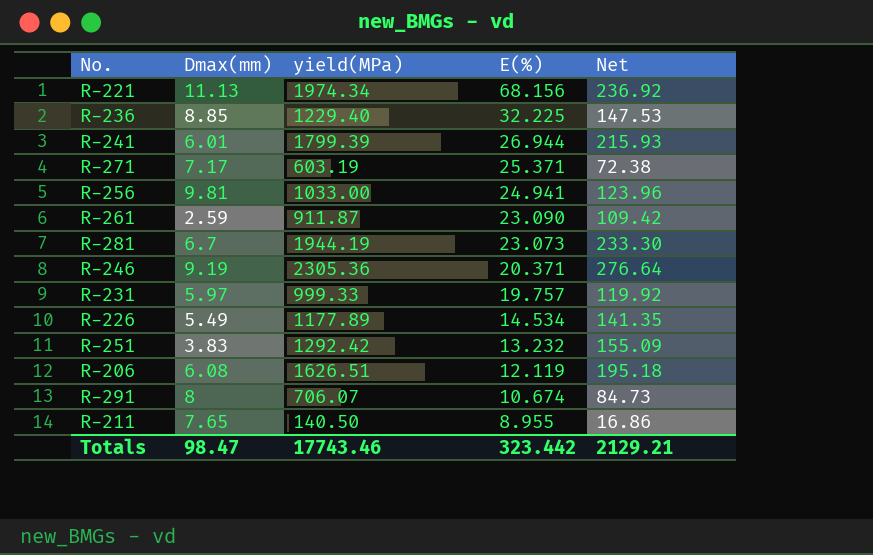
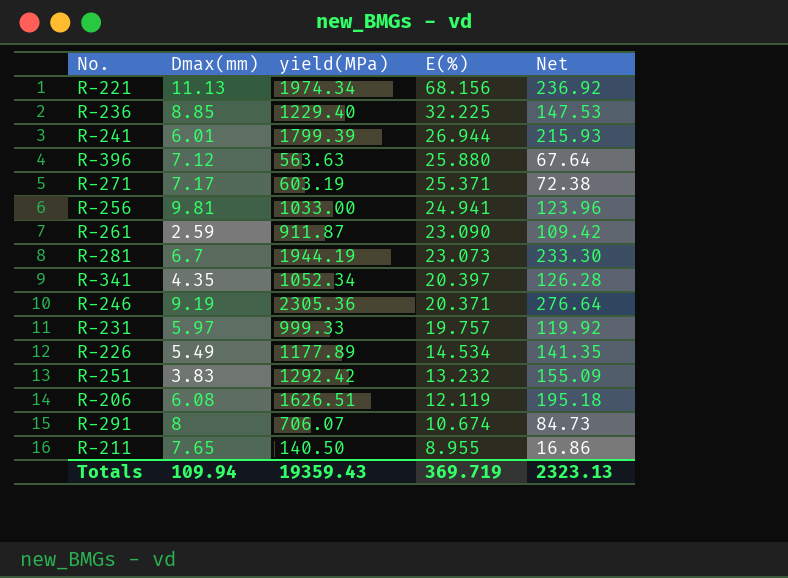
row R-396: none -> 7.12 | 563.63 | 25.880 | 67.64
row R-341: none -> 4.35 | 1052.34 | 20.397 | 126.28
Totals | Dmax(mm): 98.47 -> 109.94
Totals | yield(MPa): 17743.46 -> 19359.43
Totals | Ε(%): 323.442 -> 369.719
Totals | Net: 2129.21 -> 2323.13

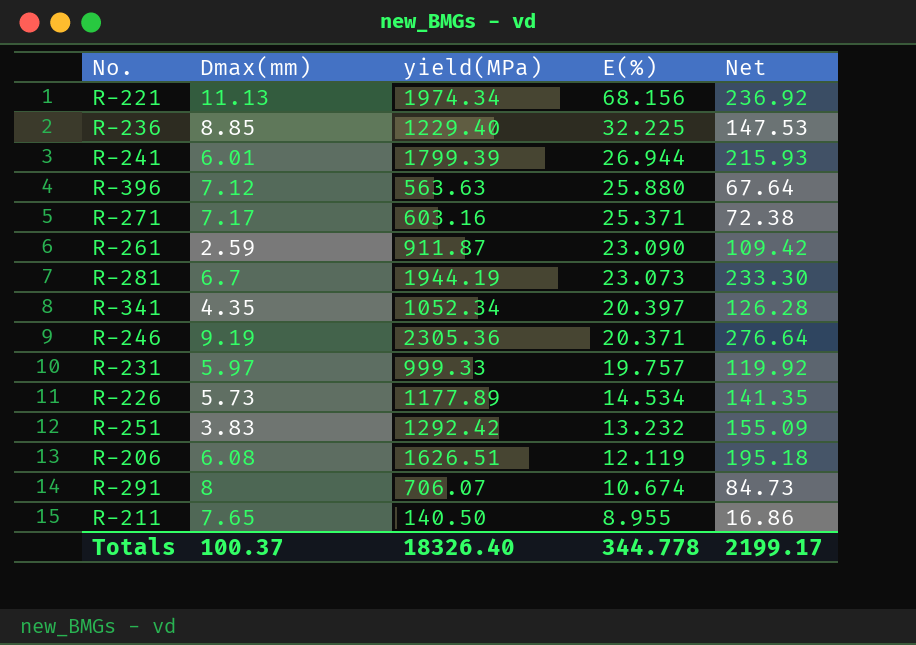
row R-256: 9.81 | 1033.00 | 24.941 | 123.96 -> none
R-271 | yield(MPa): 603.19 -> 603.16
R-226 | Dmax(mm): 5.49 -> 5.73
Totals | Dmax(mm): 109.94 -> 100.37
Totals | yield(MPa): 19359.43 -> 18326.40
Totals | Ε(%): 369.719 -> 344.778
Totals | Net: 2323.13 -> 2199.17

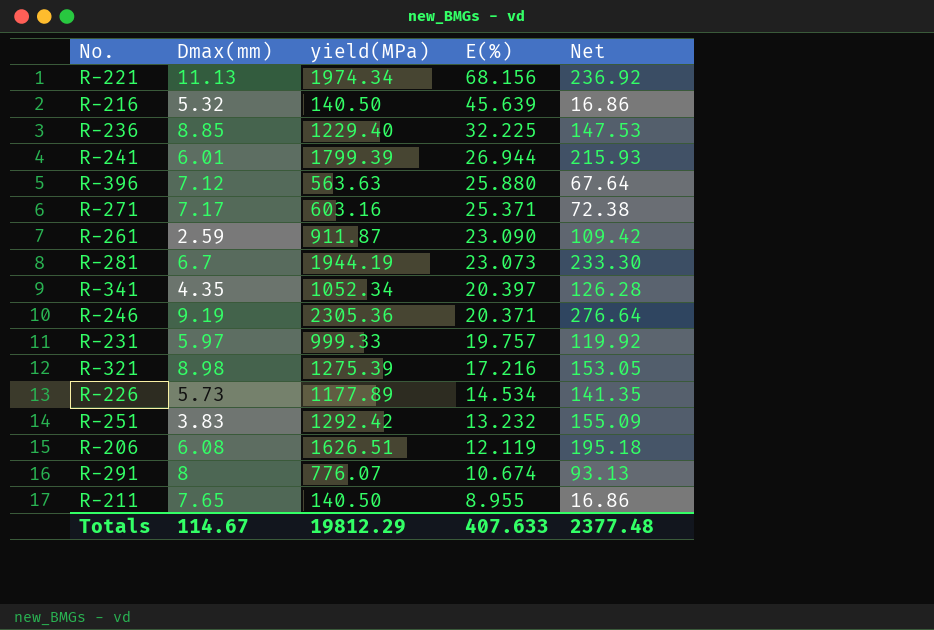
row R-216: none -> 5.32 | 140.50 | 45.639 | 16.86
row R-321: none -> 8.98 | 1275.39 | 17.216 | 153.05
R-291 | yield(MPa): 706.07 -> 776.07
R-291 | Net: 84.73 -> 93.13
Totals | Dmax(mm): 100.37 -> 114.67
Totals | yield(MPa): 18326.40 -> 19812.29
Totals | Ε(%): 344.778 -> 407.633
Totals | Net: 2199.17 -> 2377.48

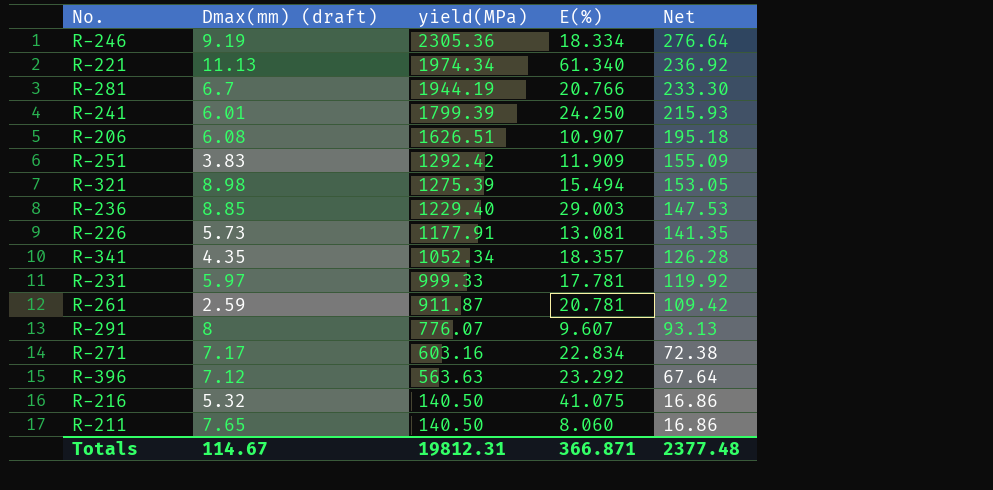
row order: Ε(%) descending -> yield(MPa) descending
column name: Dmax(mm) -> Dmax(mm) (draft)
R-246 | Ε(%): 20.371 -> 18.334
R-221 | Ε(%): 68.156 -> 61.340
R-281 | Ε(%): 23.073 -> 20.766
R-241 | Ε(%): 26.944 -> 24.250
R-206 | Ε(%): 12.119 -> 10.907
R-251 | Ε(%): 13.232 -> 11.909
R-321 | Ε(%): 17.216 -> 15.494
R-236 | Ε(%): 32.225 -> 29.003
R-226 | yield(MPa): 1177.89 -> 1177.91
R-226 | Ε(%): 14.534 -> 13.081
R-341 | Ε(%): 20.397 -> 18.357
R-231 | Ε(%): 19.757 -> 17.781
R-261 | Ε(%): 23.090 -> 20.781
R-291 | Ε(%): 10.674 -> 9.607
R-271 | Ε(%): 25.371 -> 22.834
R-396 | Ε(%): 25.880 -> 23.292
R-216 | Ε(%): 45.639 -> 41.075
R-211 | Ε(%): 8.955 -> 8.060
Totals | yield(MPa): 19812.29 -> 19812.31
Totals | Ε(%): 407.633 -> 366.871

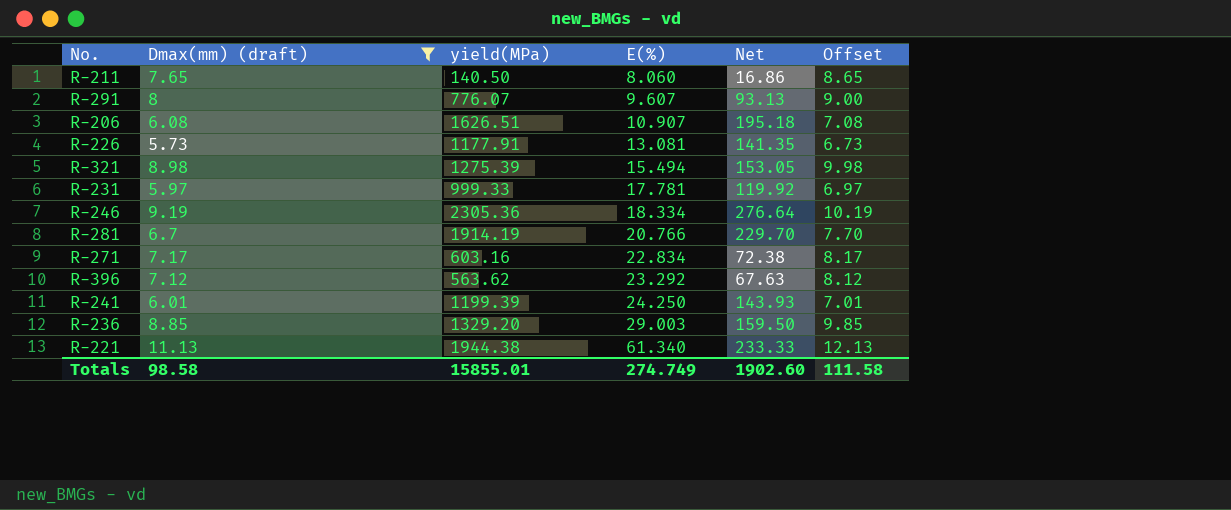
filter: none -> Dmax(mm) (draft) >= 5.73
row order: yield(MPa) descending -> Ε(%) ascending
column Offset | formula: none -> [Dmax(mm) (draft)] + 1
R-281 | yield(MPa): 1944.19 -> 1914.19
R-281 | Net: 233.30 -> 229.70
R-396 | yield(MPa): 563.63 -> 563.62
R-396 | Net: 67.64 -> 67.63
R-241 | yield(MPa): 1799.39 -> 1199.39
R-241 | Net: 215.93 -> 143.93
R-236 | yield(MPa): 1229.40 -> 1329.20
R-236 | Net: 147.53 -> 159.50
R-221 | yield(MPa): 1974.34 -> 1944.38
R-221 | Net: 236.92 -> 233.33
Totals | Dmax(mm) (draft): 114.67 -> 98.58
Totals | yield(MPa): 19812.31 -> 15855.01
Totals | Ε(%): 366.871 -> 274.749
Totals | Net: 2377.48 -> 1902.60

